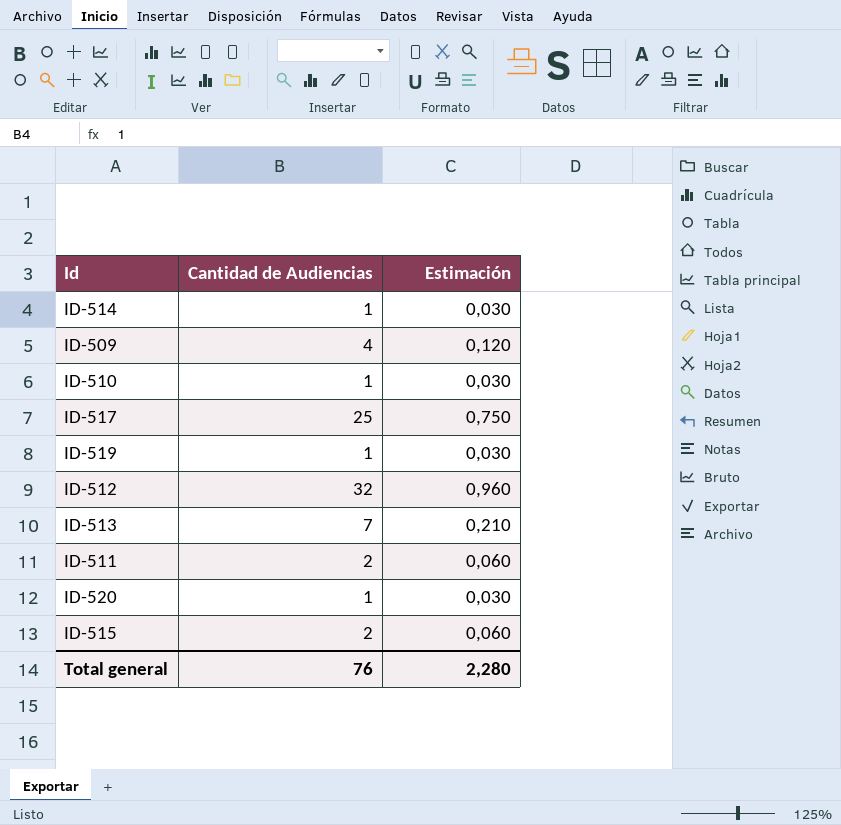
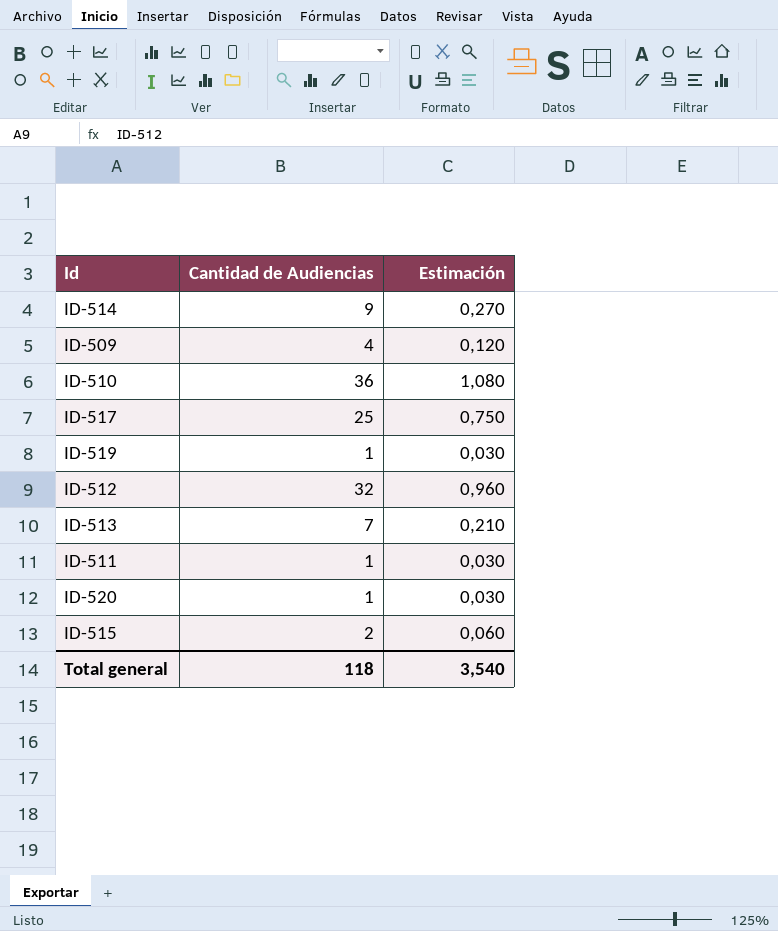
ID-514 | Cantidad de Audiencias: 1 -> 9
ID-514 | Estimación: 0,030 -> 0,270
ID-510 | Cantidad de Audiencias: 1 -> 36
ID-510 | Estimación: 0,030 -> 1,080
ID-511 | Cantidad de Audiencias: 2 -> 1
ID-511 | Estimación: 0,060 -> 0,030
Total general | Cantidad de Audiencias: 76 -> 118
Total general | Estimación: 2,280 -> 3,540

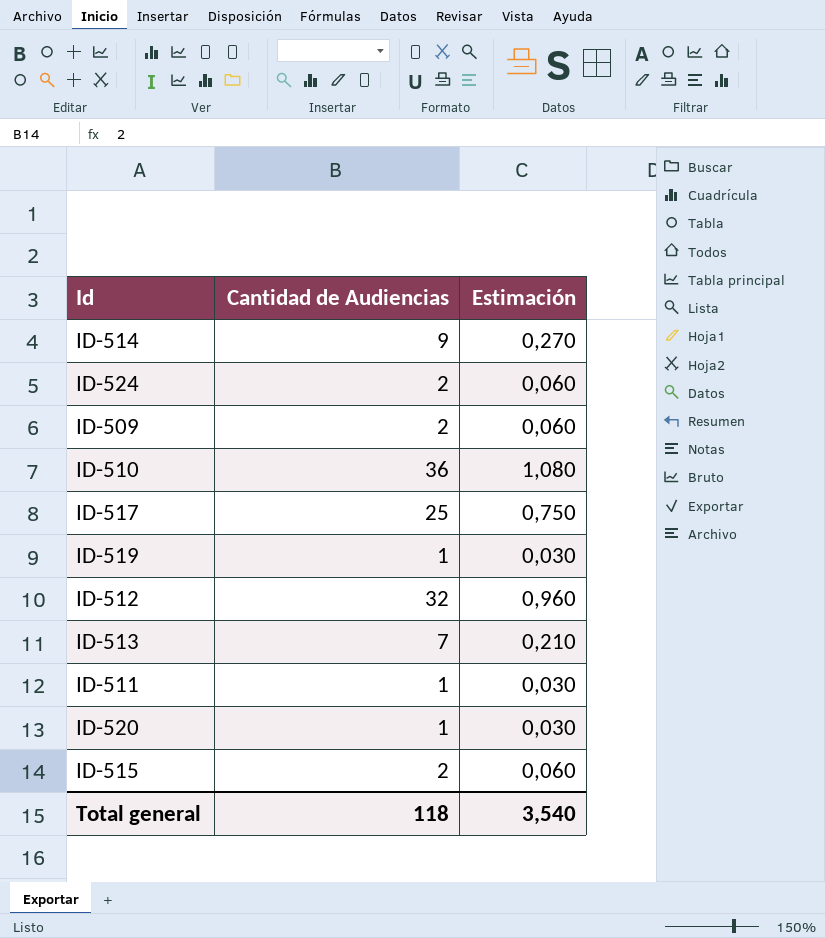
row ID-524: none -> 2 | 0,060
ID-509 | Cantidad de Audiencias: 4 -> 2
ID-509 | Estimación: 0,120 -> 0,060

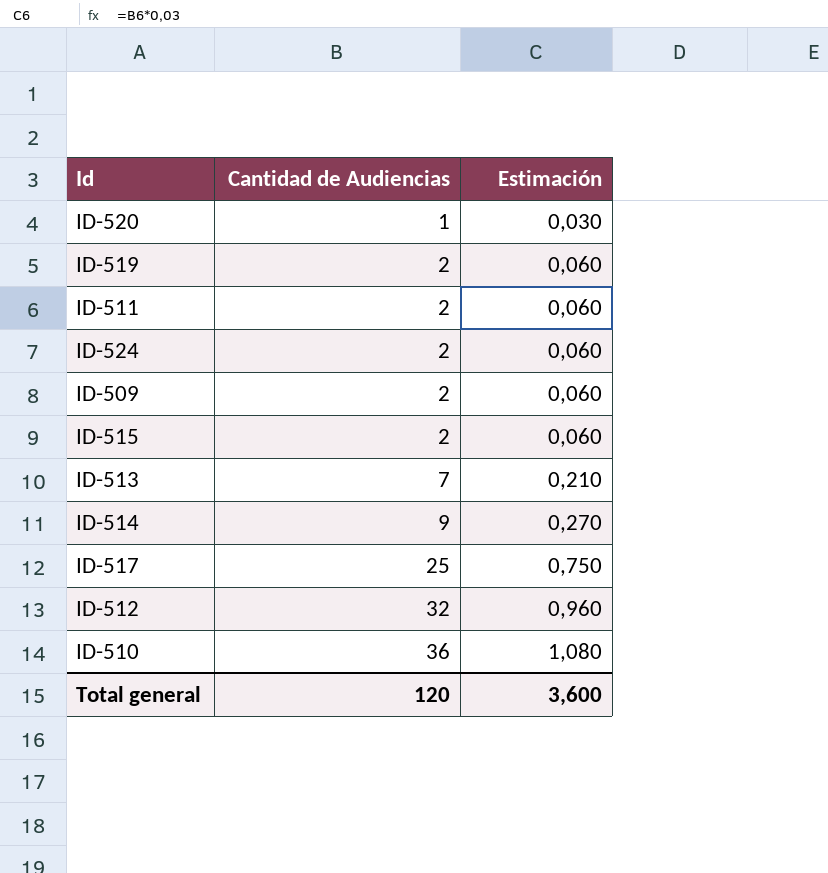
row order: none -> Cantidad de Audiencias ascending
ID-519 | Cantidad de Audiencias: 1 -> 2
ID-519 | Estimación: 0,030 -> 0,060
ID-511 | Cantidad de Audiencias: 1 -> 2
ID-511 | Estimación: 0,030 -> 0,060
Total general | Cantidad de Audiencias: 118 -> 120
Total general | Estimación: 3,540 -> 3,600

